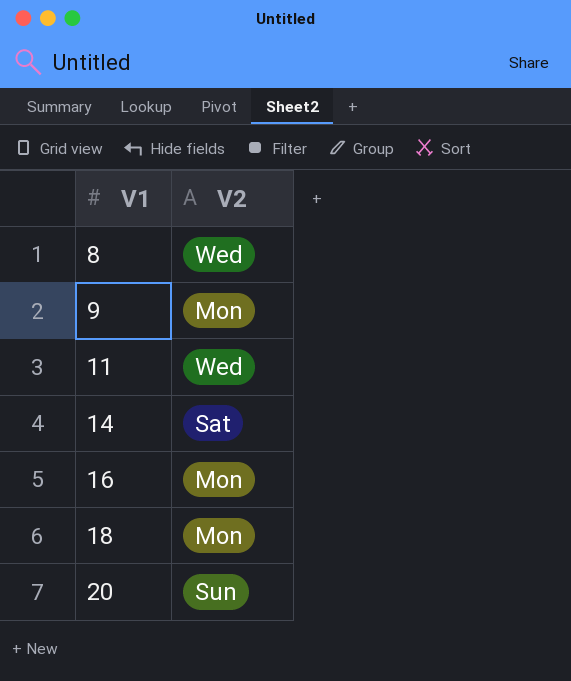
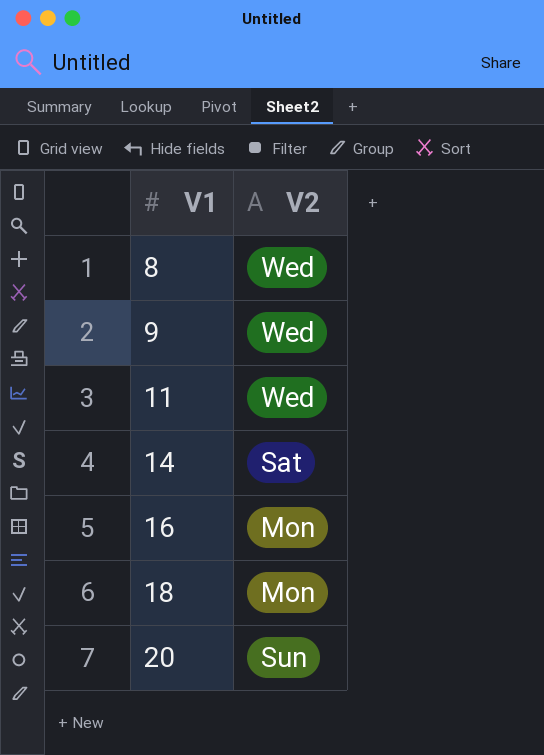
9 | V2: Mon -> Wed

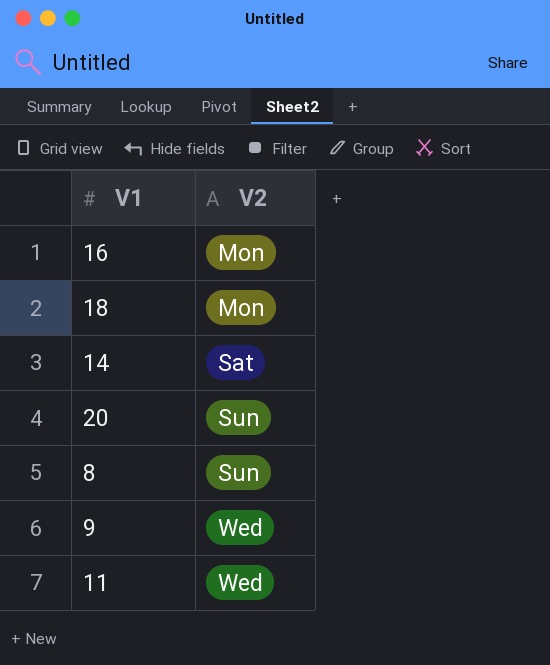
row order: V1 ascending -> V2 ascending
8 | V2: Wed -> Sun

